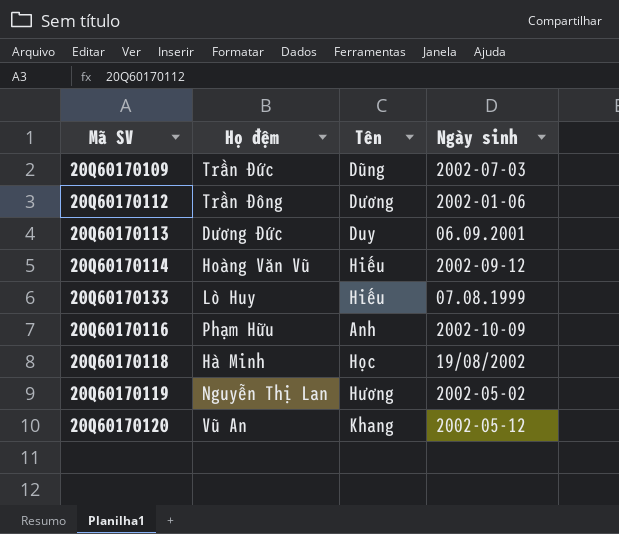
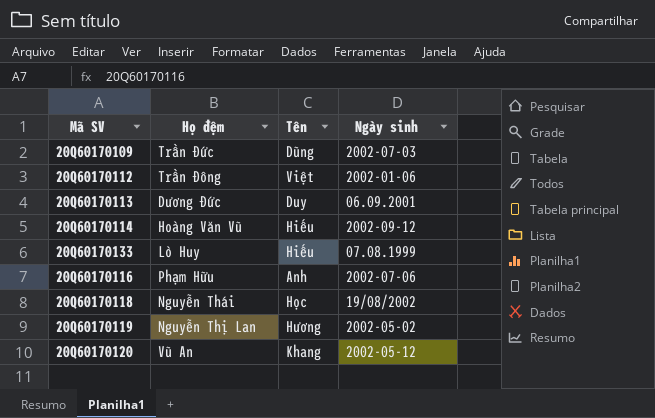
20Q60170112 | Tên: Dương -> Việt
20Q60170116 | Ngày sinh: 2002-10-09 -> 2002-07-06
20Q60170118 | Họ đệm: Hà Minh -> Nguyễn Thái

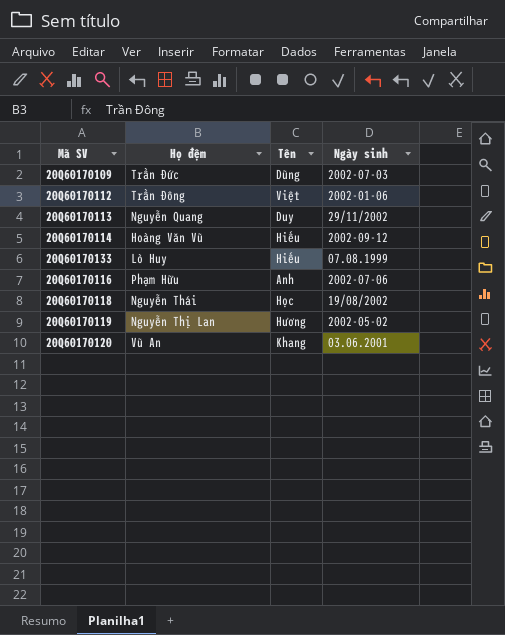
20Q60170113 | Họ đệm: Dương Đức -> Nguyễn Quang
20Q60170113 | Ngày sinh: 06.09.2001 -> 29/11/2002
20Q60170120 | Ngày sinh: 2002-05-12 -> 03.06.2001

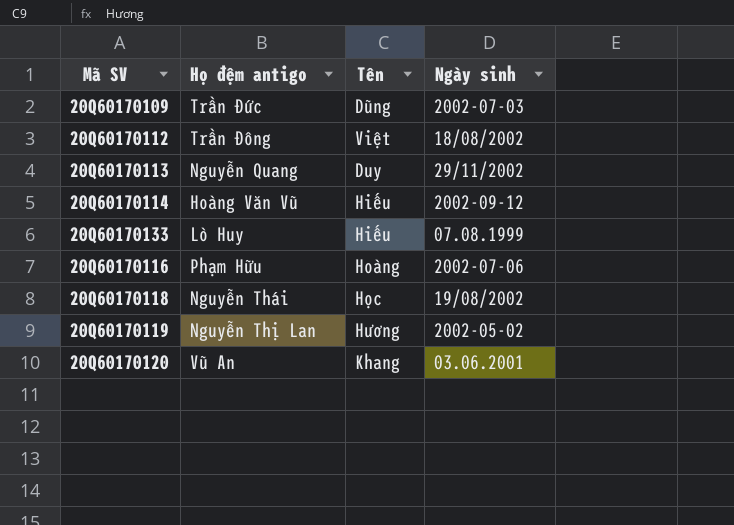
column name: Họ đệm -> Họ đệm antigo
20Q60170112 | Ngày sinh: 2002-01-06 -> 18/08/2002
20Q60170116 | Tên: Anh -> Hoàng

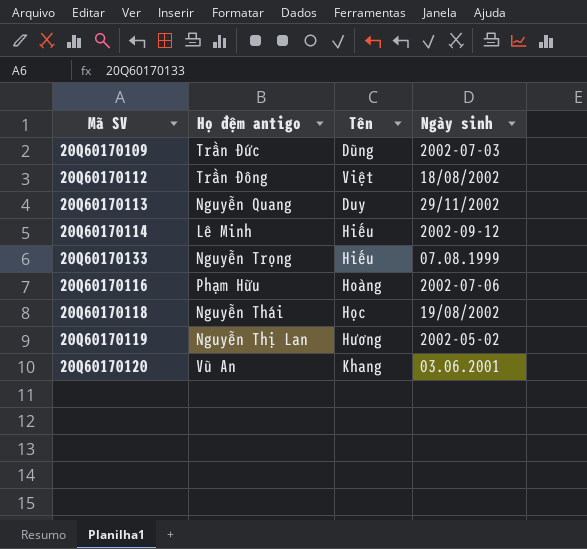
20Q60170114 | Họ đệm antigo: Hoàng Văn Vũ -> Lê Minh
20Q60170133 | Họ đệm antigo: Lò Huy -> Nguyễn Trọng

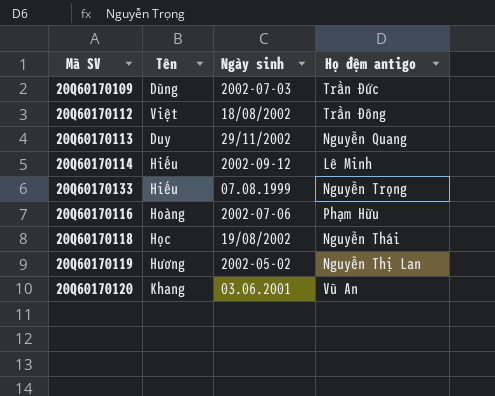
column Họ đệm antigo | position: 2 -> 4

